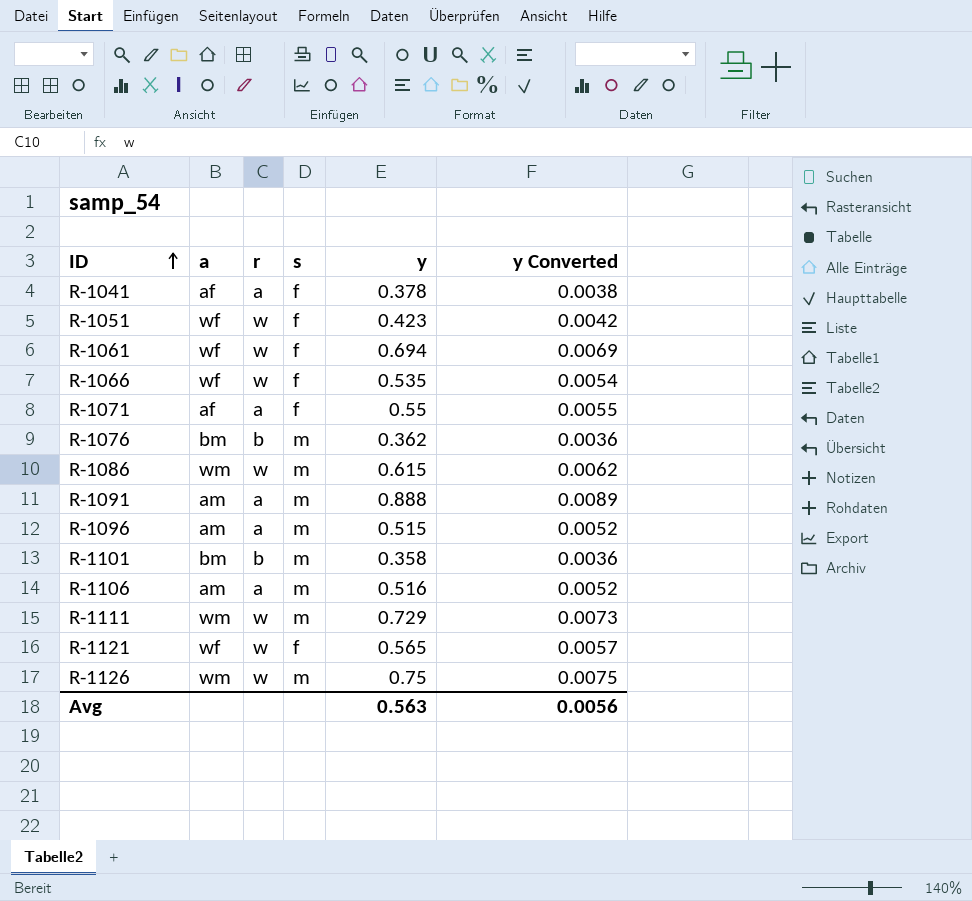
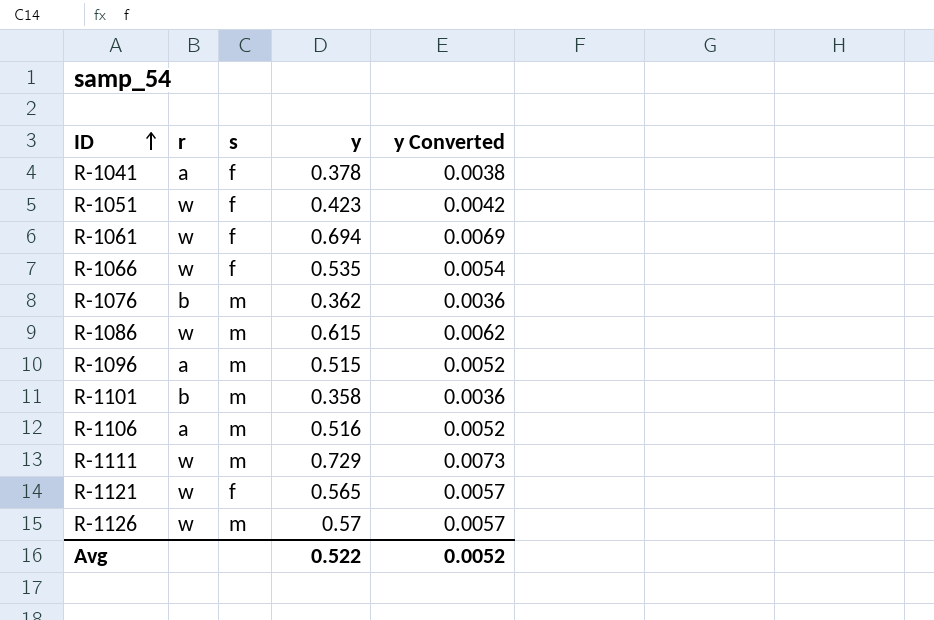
column a | position: 2 -> none
row R-1071: af | a | f | 0.55 | 0.0055 -> none
row R-1091: am | a | m | 0.888 | 0.0089 -> none
R-1126 | y: 0.75 -> 0.57
R-1126 | y Converted: 0.0075 -> 0.0057
Avg | y: 0.563 -> 0.522
Avg | y Converted: 0.0056 -> 0.0052

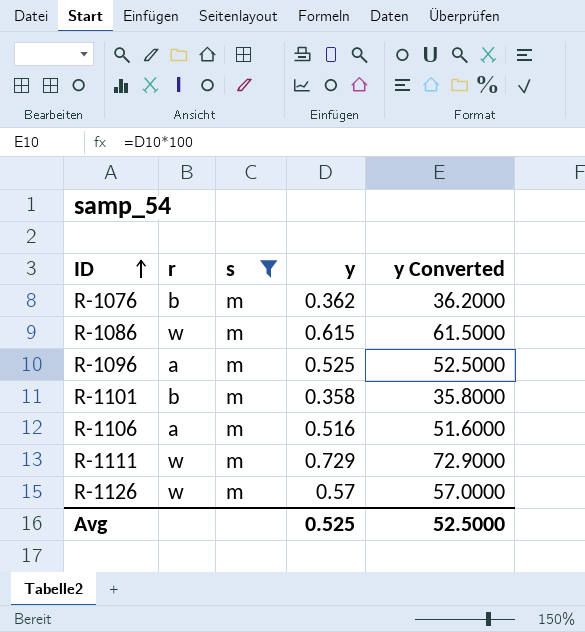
filter: none -> s = m
column y Converted | formula: [y] * 0.01 -> [y] * 100
R-1096 | y: 0.515 -> 0.525
Avg | y: 0.522 -> 0.525
Avg | y Converted: 0.0052 -> 52.5000

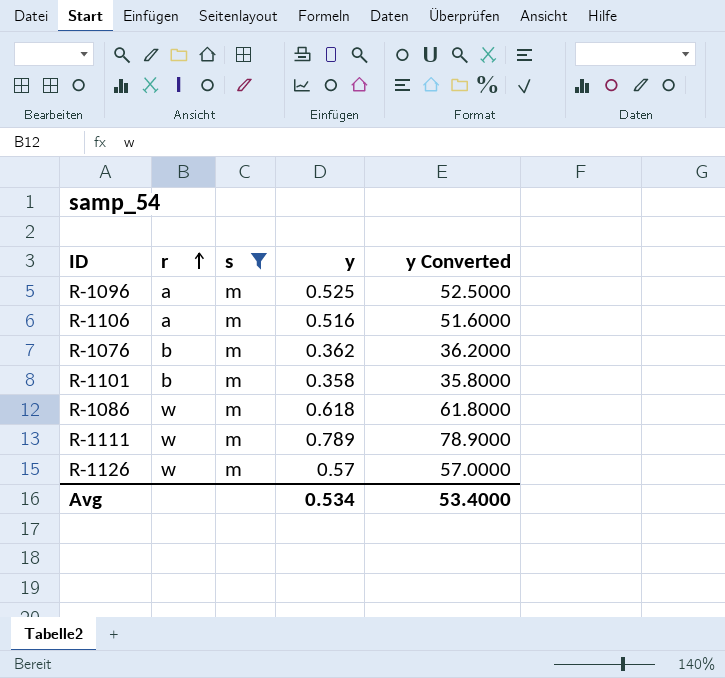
row order: ID ascending -> r ascending
R-1086 | y: 0.615 -> 0.618
R-1086 | y Converted: 61.5000 -> 61.8000
R-1111 | y: 0.729 -> 0.789
R-1111 | y Converted: 72.9000 -> 78.9000
Avg | y: 0.525 -> 0.534
Avg | y Converted: 52.5000 -> 53.4000

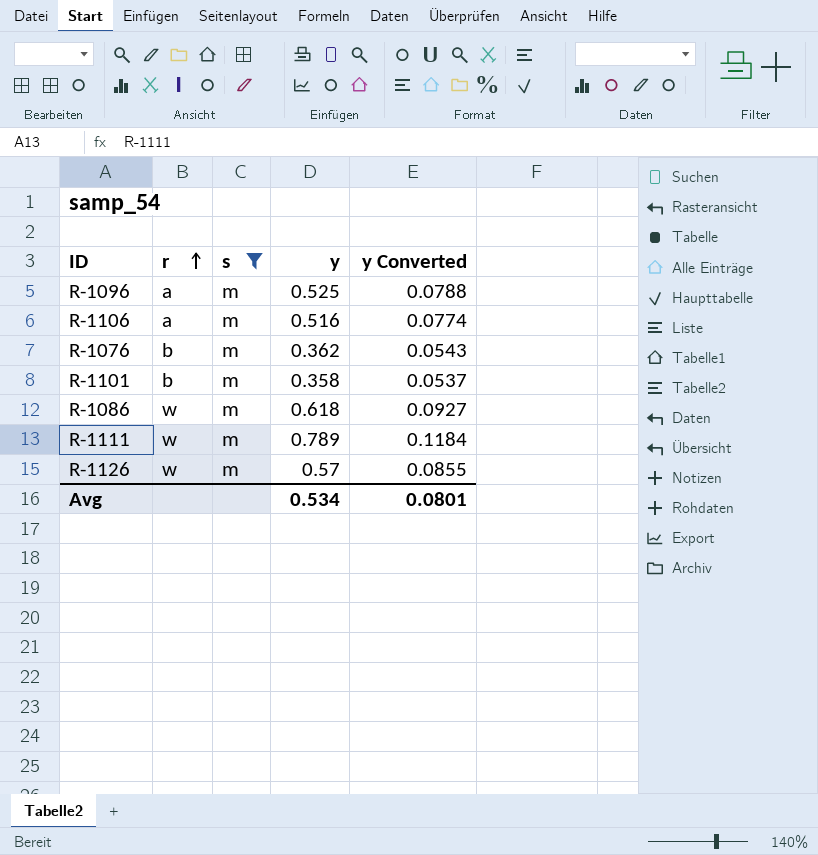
column y Converted | formula: [y] * 100 -> [y] * 0.15
Avg | y Converted: 53.4000 -> 0.0801

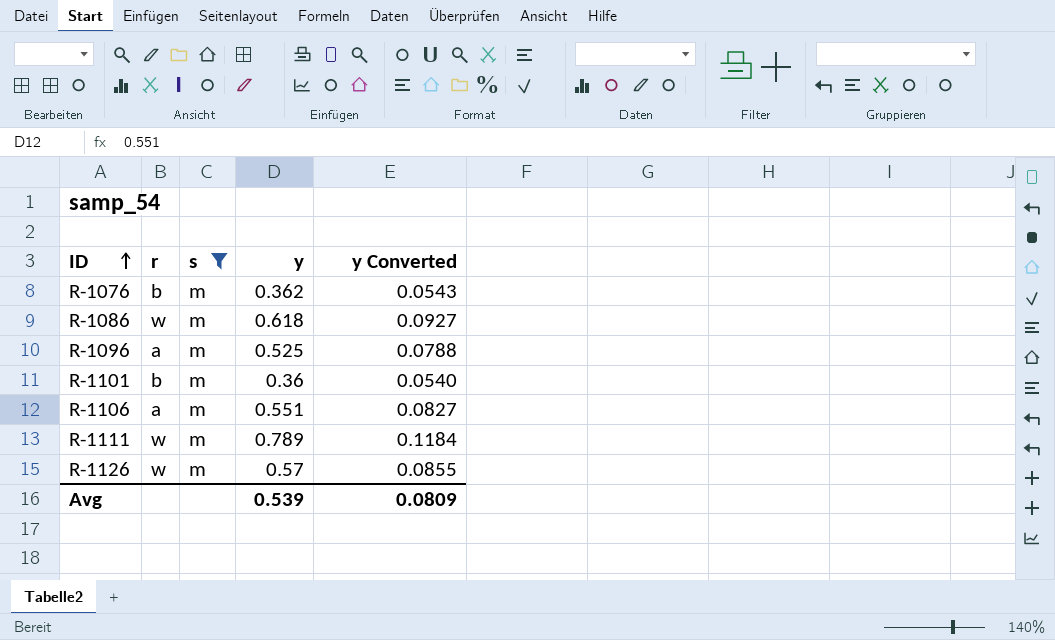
row order: r ascending -> ID ascending
R-1101 | y: 0.358 -> 0.36
R-1101 | y Converted: 0.0537 -> 0.0540
R-1106 | y: 0.516 -> 0.551
R-1106 | y Converted: 0.0774 -> 0.0827
Avg | y: 0.534 -> 0.539
Avg | y Converted: 0.0801 -> 0.0809

